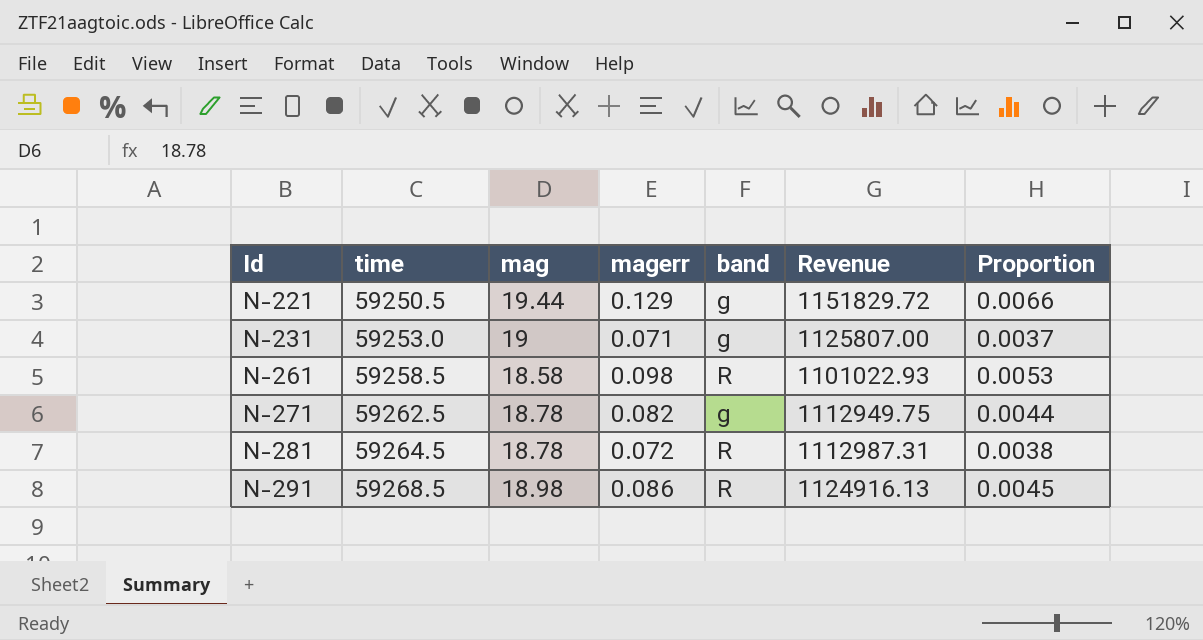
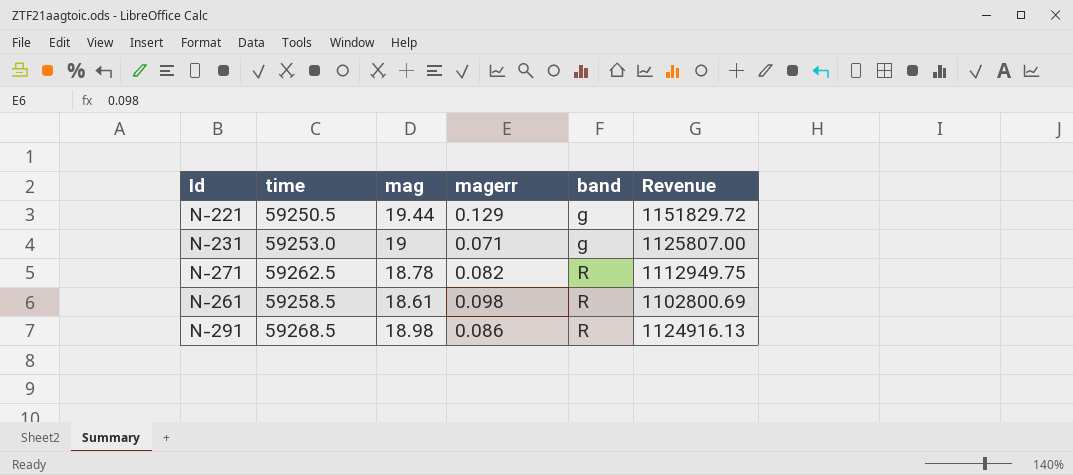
row order: Id ascending -> band ascending
column Proportion | formula: [magerr] / [mag] -> none
row N-281: 59264.5 | 18.78 | 0.072 | R | 1112987.31 | 0.0038 -> none
N-271 | band: g -> R
N-261 | mag: 18.58 -> 18.61
N-261 | Revenue: 1101022.93 -> 1102800.69

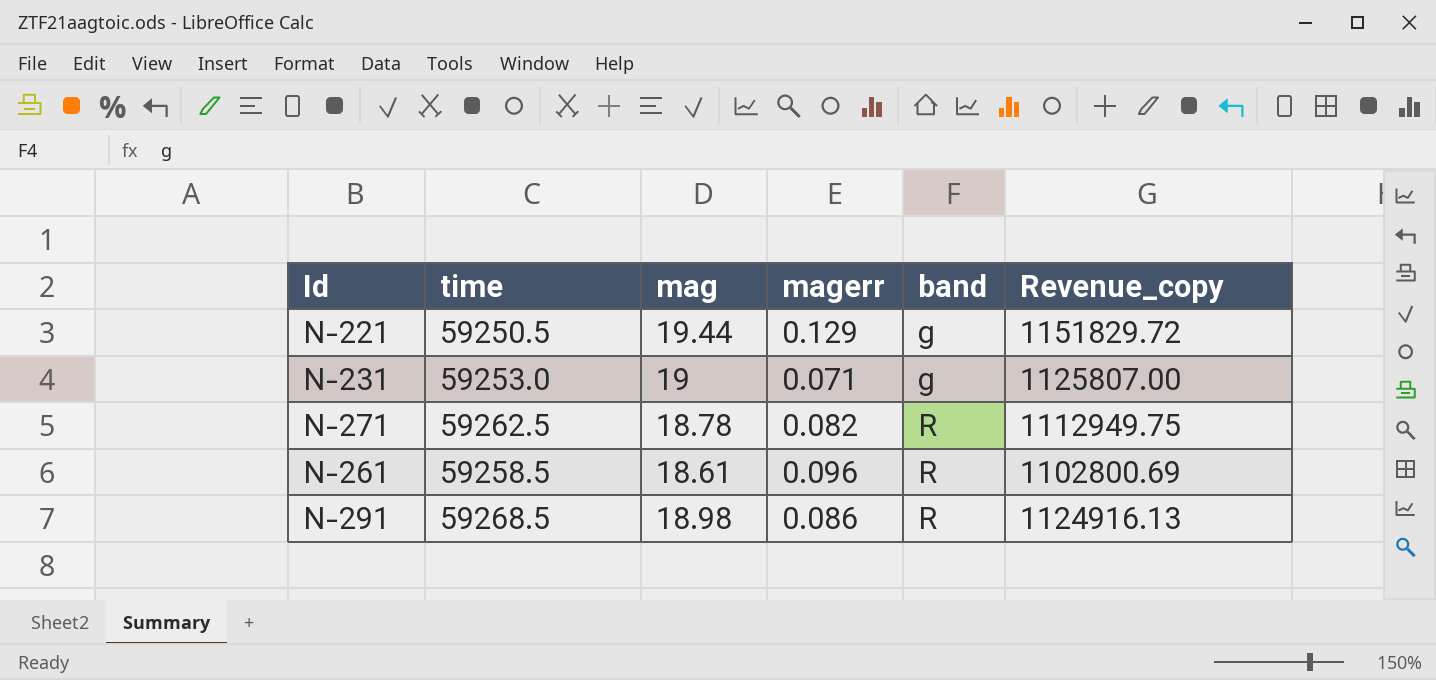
column name: Revenue -> Revenue_copy
N-261 | magerr: 0.098 -> 0.096

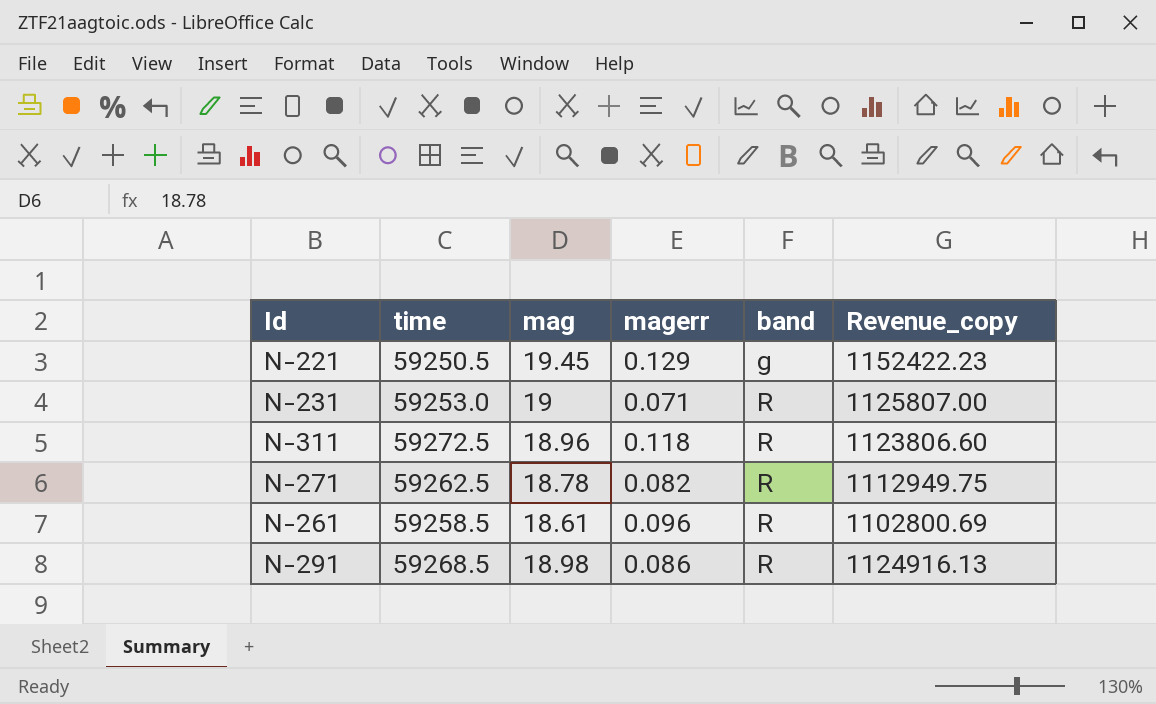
N-221 | mag: 19.44 -> 19.45
N-221 | Revenue_copy: 1151829.72 -> 1152422.23
N-231 | band: g -> R
row N-311: none -> 59272.5 | 18.96 | 0.118 | R | 1123806.60

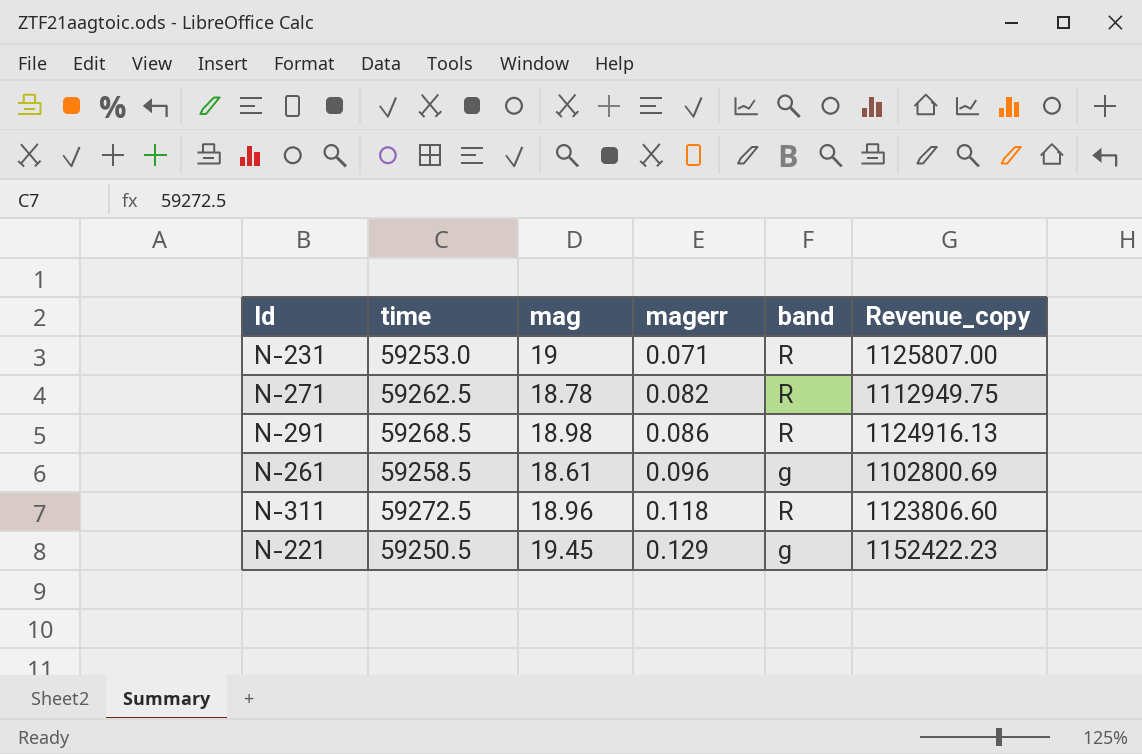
row order: band ascending -> magerr ascending
N-261 | band: R -> g

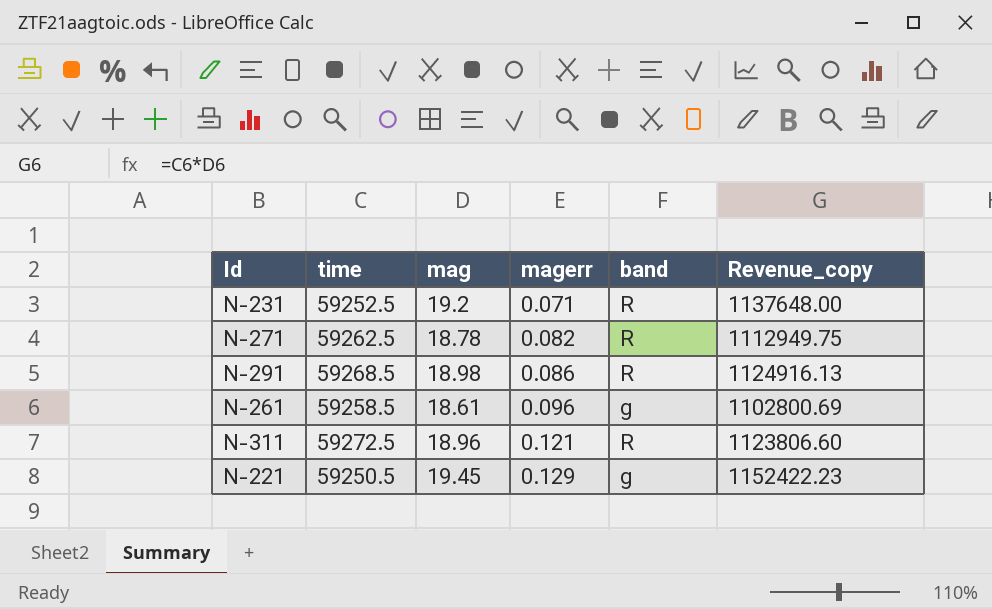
N-231 | time: 59253.0 -> 59252.5
N-231 | mag: 19 -> 19.2
N-231 | Revenue_copy: 1125807.00 -> 1137648.00
N-311 | magerr: 0.118 -> 0.121

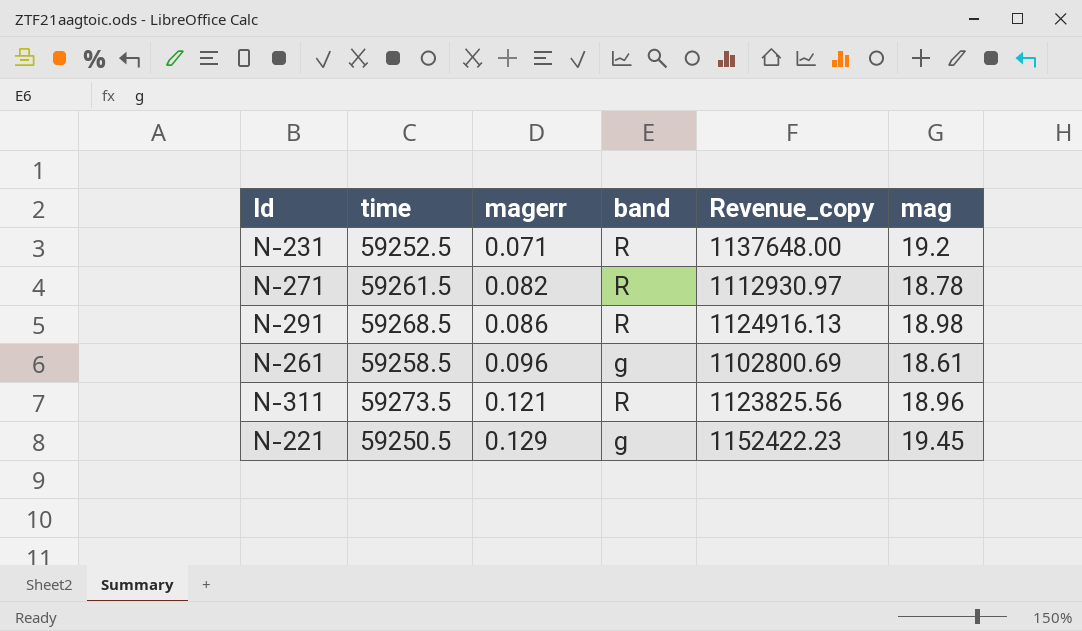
column mag | position: 3 -> 6
N-271 | time: 59262.5 -> 59261.5
N-271 | Revenue_copy: 1112949.75 -> 1112930.97
N-311 | time: 59272.5 -> 59273.5
N-311 | Revenue_copy: 1123806.60 -> 1123825.56

